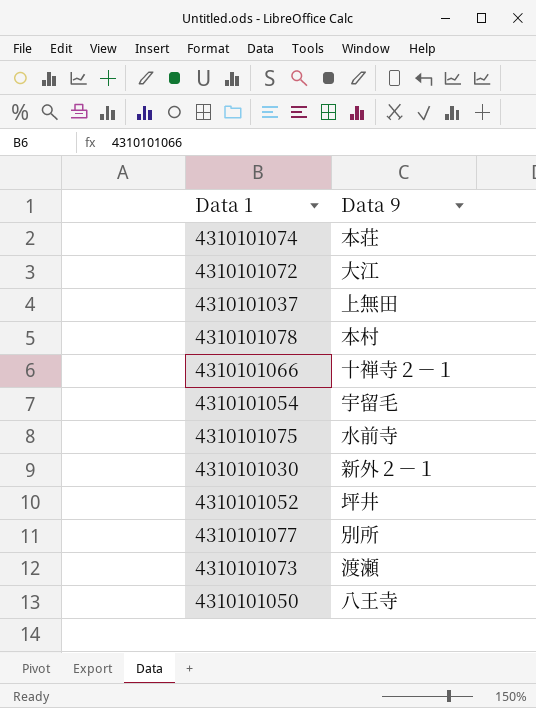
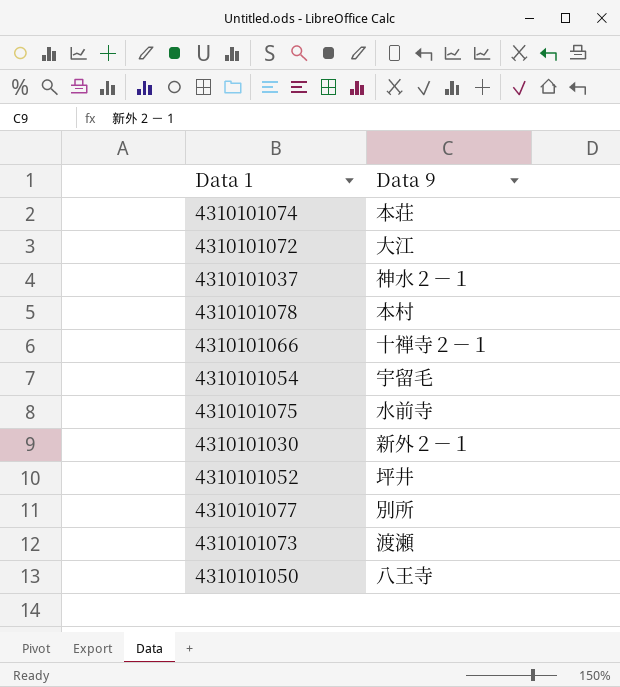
4310101037 | Data 9: 上無田 -> 神水２－１

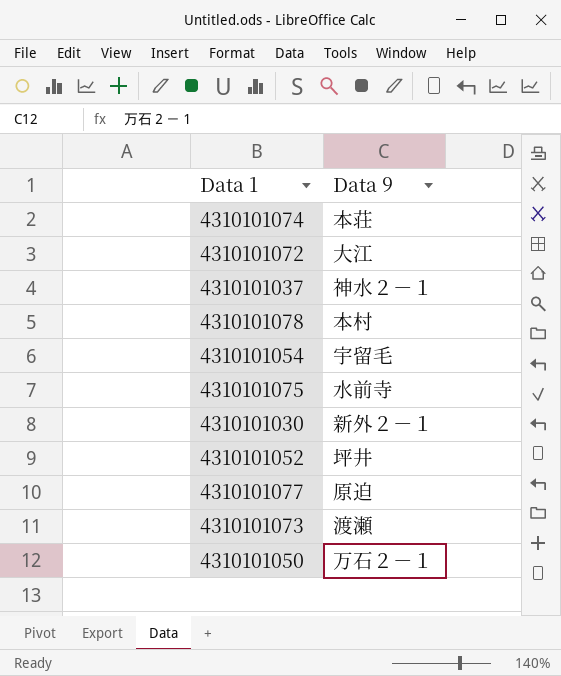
row 4310101066: 十禅寺２－１ -> none
4310101077 | Data 9: 別所 -> 原迫
4310101050 | Data 9: 八王寺 -> 万石２－１

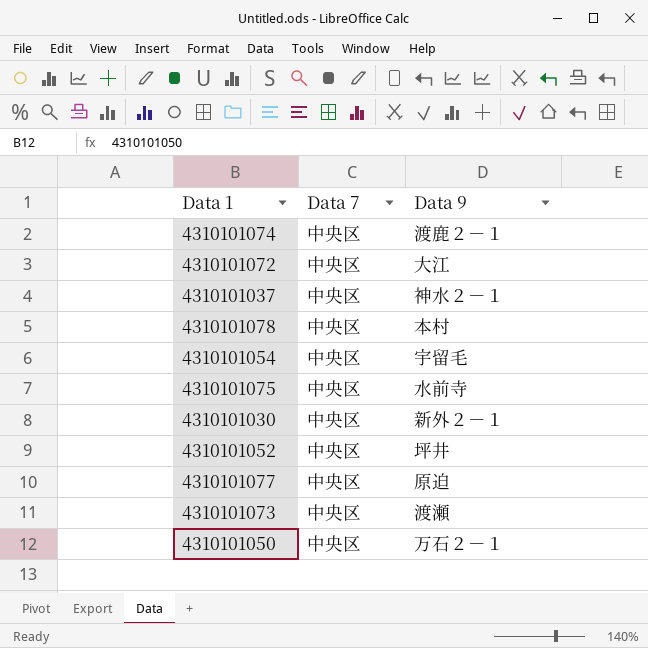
column Data 7 | position: none -> 2
4310101074 | Data 9: 本荘 -> 渡鹿２－１

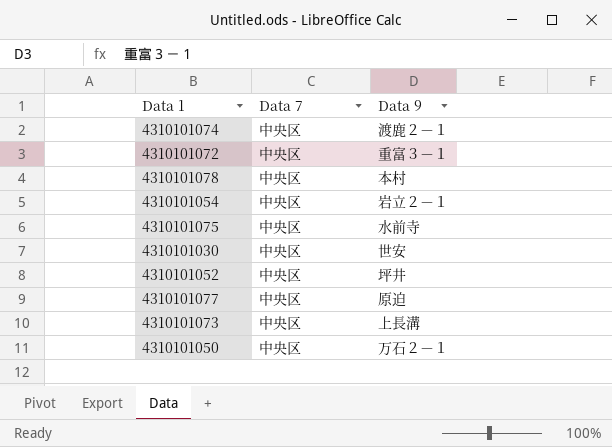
row 4310101037: 中央区 | 神水２－１ -> none
4310101072 | Data 9: 大江 -> 重富３－１
4310101054 | Data 9: 宇留毛 -> 岩立２－１
4310101030 | Data 9: 新外２－１ -> 世安
4310101073 | Data 9: 渡瀬 -> 上長溝

